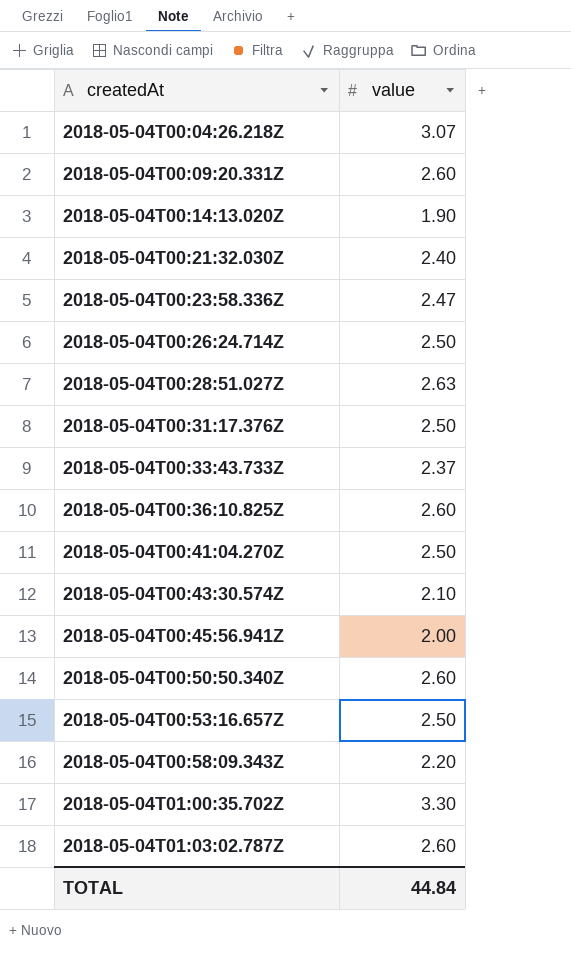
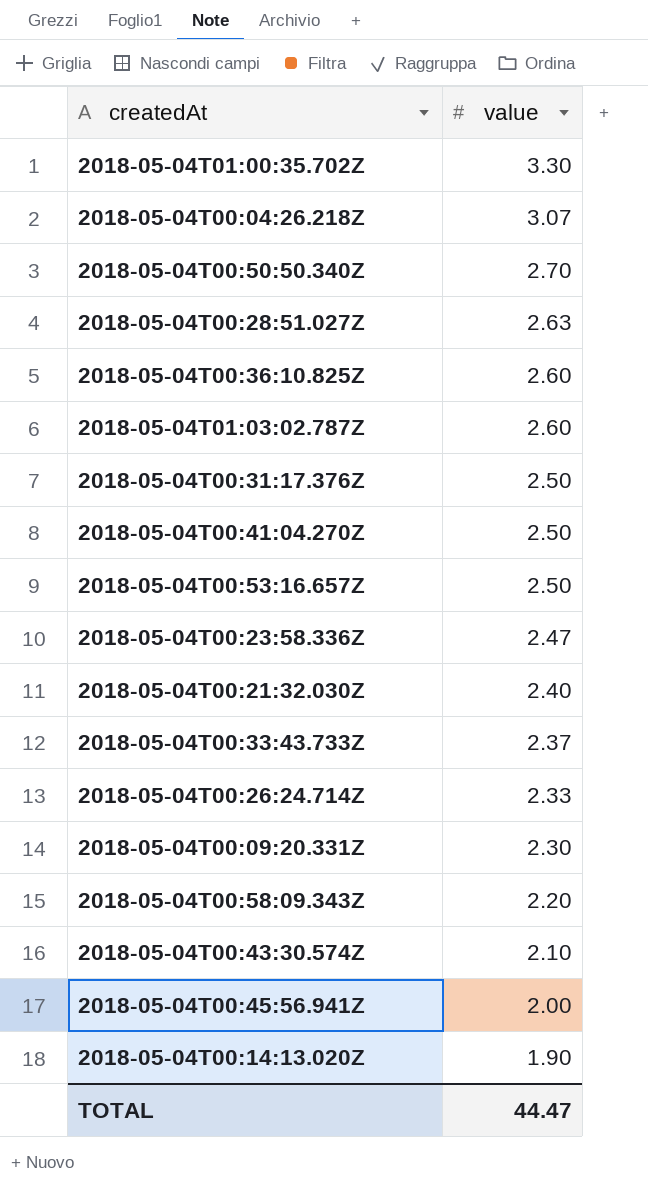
row order: createdAt ascending -> value descending
2018-05-04T00:50:50.340Z | value: 2.60 -> 2.70
2018-05-04T00:26:24.714Z | value: 2.50 -> 2.33
2018-05-04T00:09:20.331Z | value: 2.60 -> 2.30
TOTAL | value: 44.84 -> 44.47

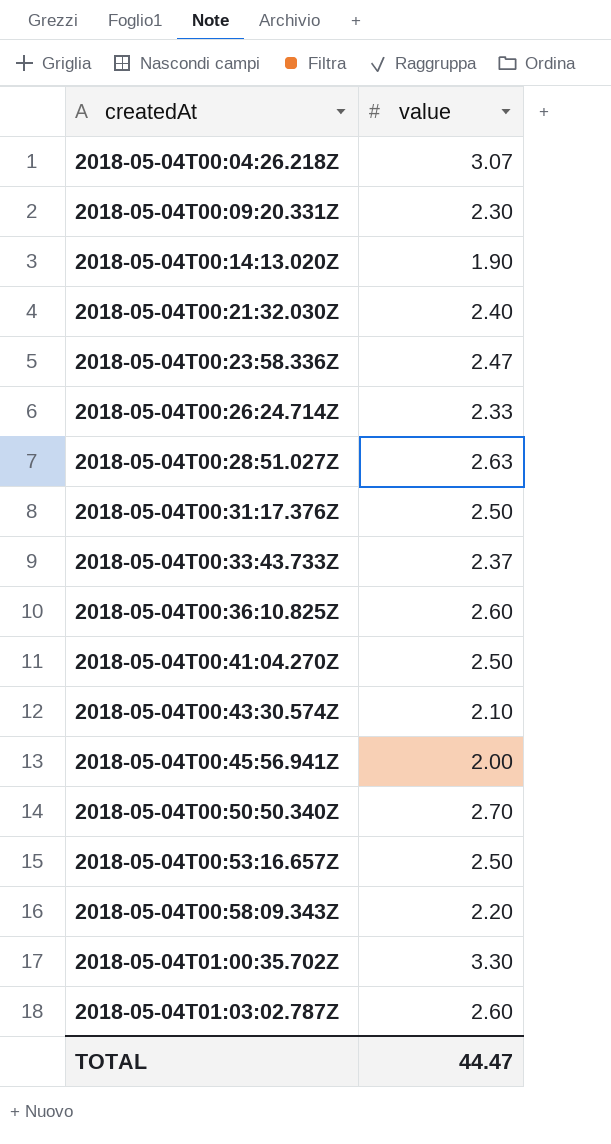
row order: value descending -> createdAt ascending

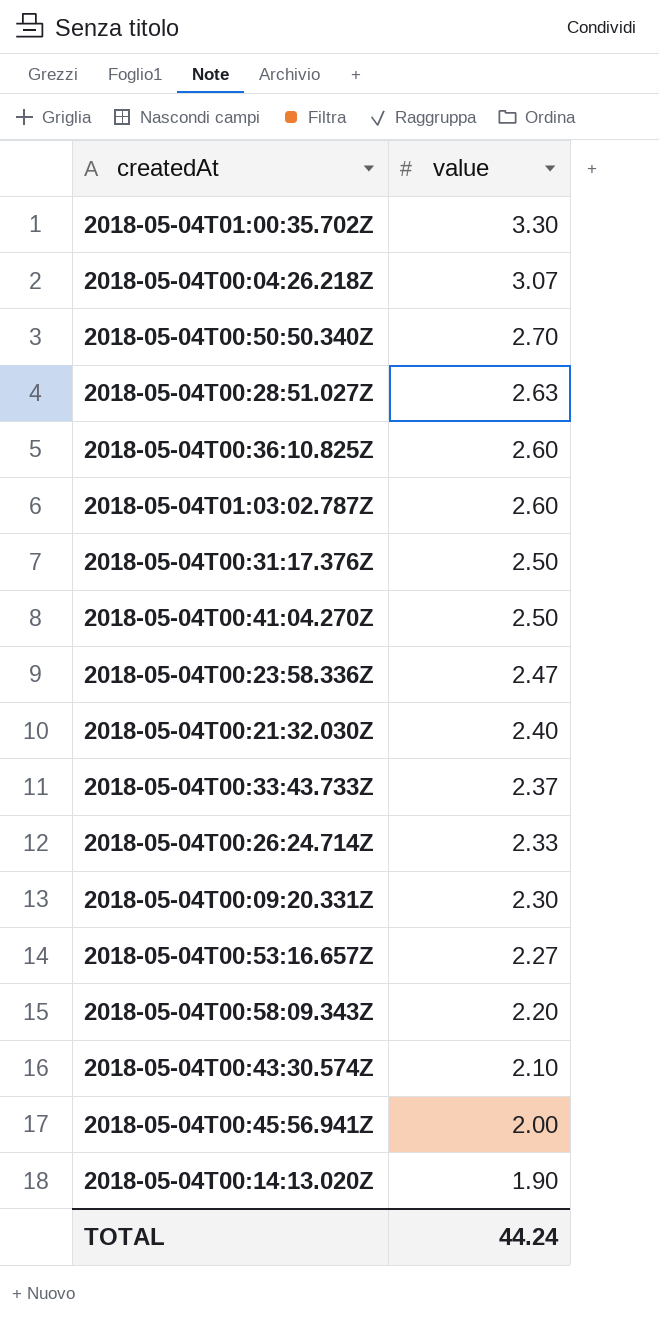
row order: createdAt ascending -> value descending
2018-05-04T00:53:16.657Z | value: 2.50 -> 2.27
TOTAL | value: 44.47 -> 44.24

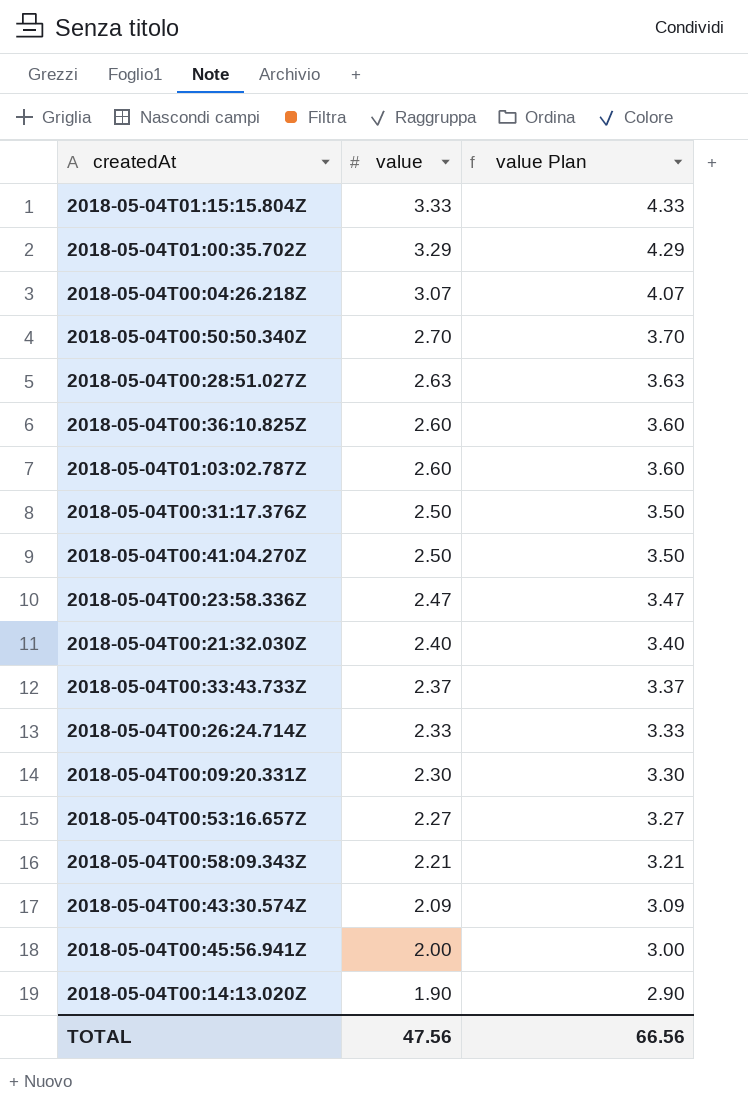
column value Plan | formula: none -> [value] + 1
row 2018-05-04T01:15:15.804Z: none -> 3.33 | 4.33
2018-05-04T01:00:35.702Z | value: 3.30 -> 3.29
2018-05-04T00:58:09.343Z | value: 2.20 -> 2.21
2018-05-04T00:43:30.574Z | value: 2.10 -> 2.09
TOTAL | value: 44.24 -> 47.56

